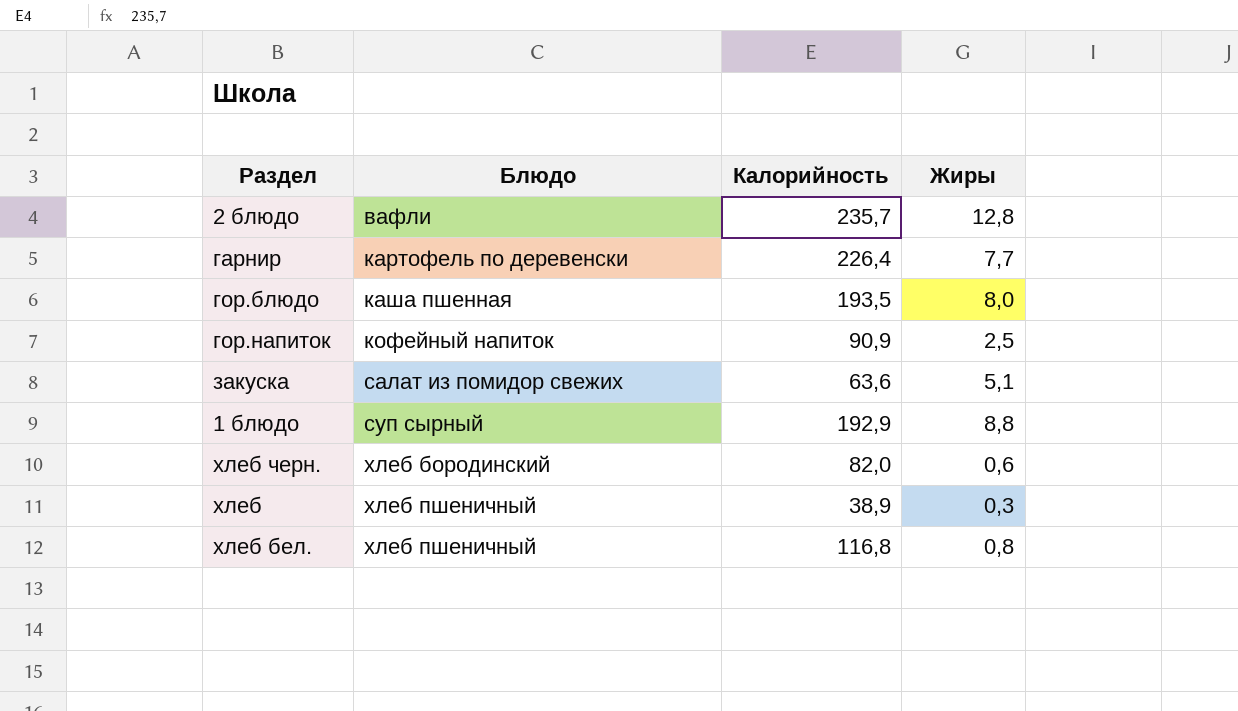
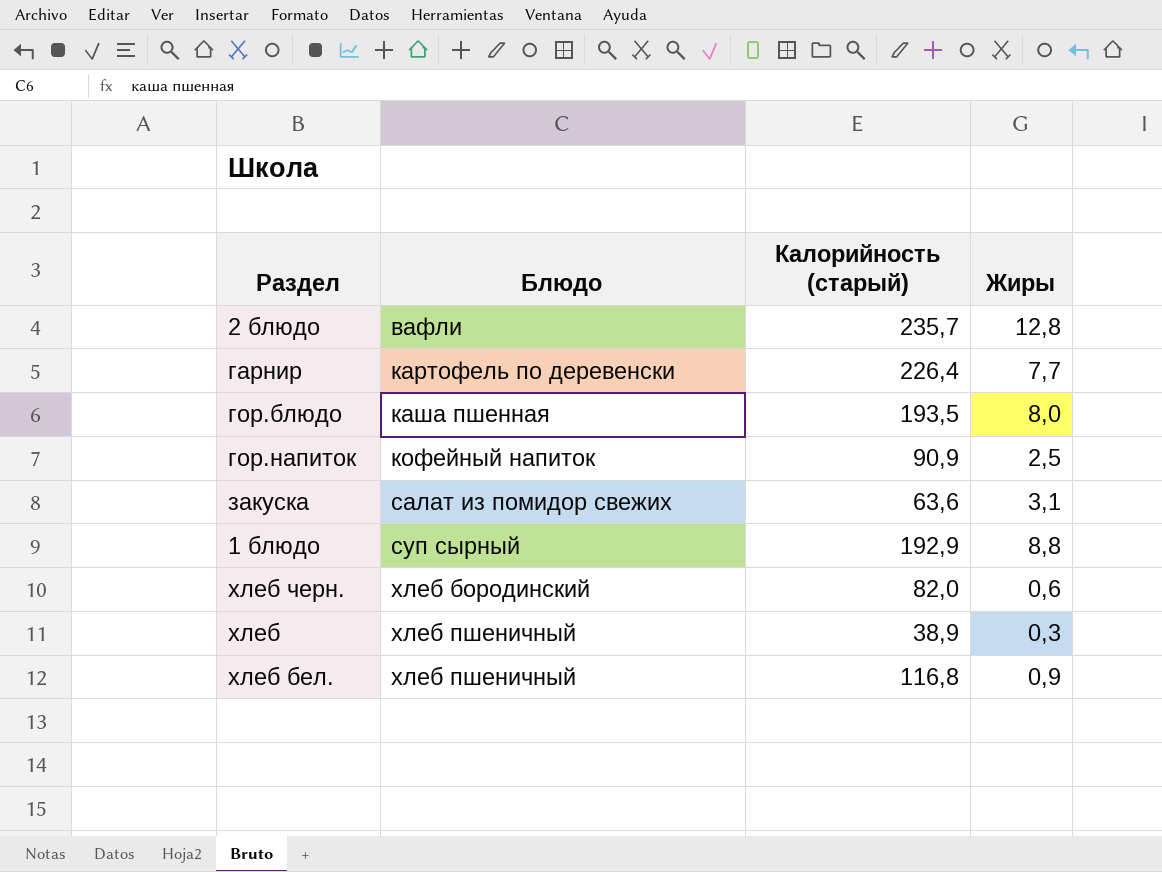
column name: Калорийность -> Калорийность (старый)
закуска | Жиры: 5,1 -> 3,1
хлеб бел. | Жиры: 0,8 -> 0,9

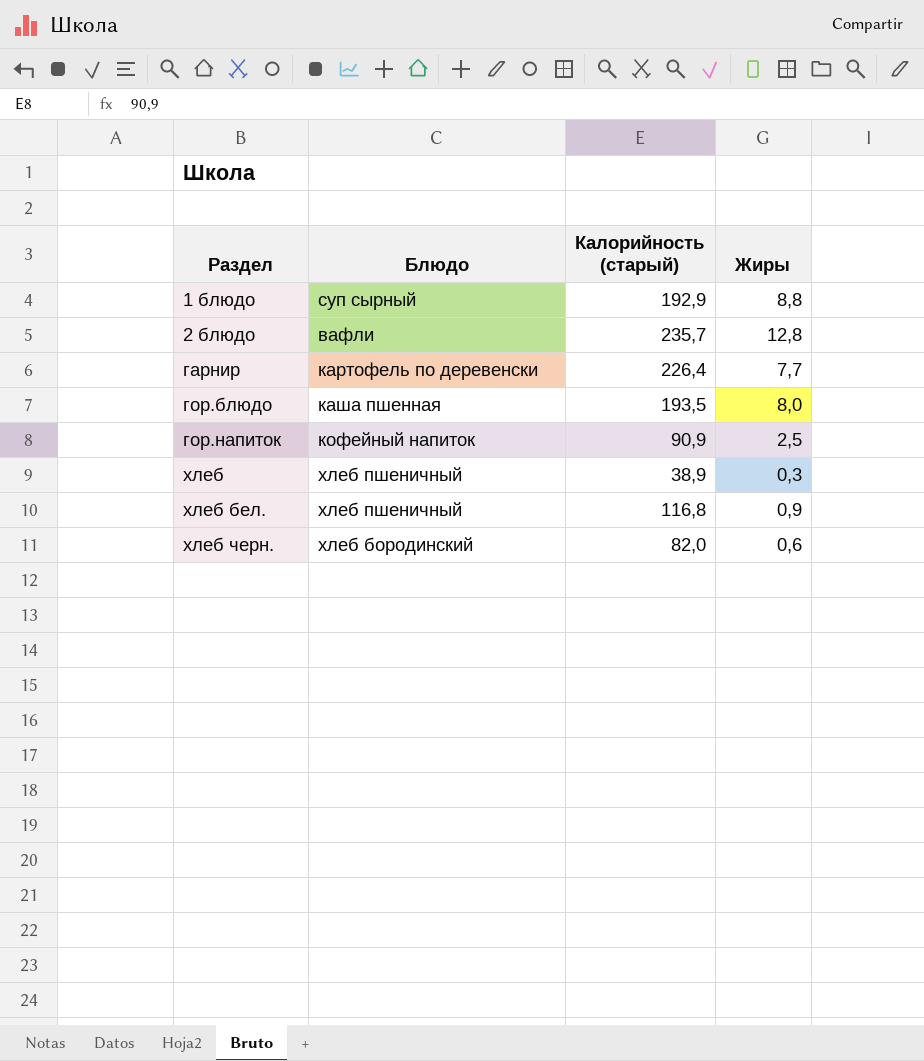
row order: Блюдо ascending -> Раздел ascending
row закуска: салат из помидор свежих | 63,6 | 3,1 -> none

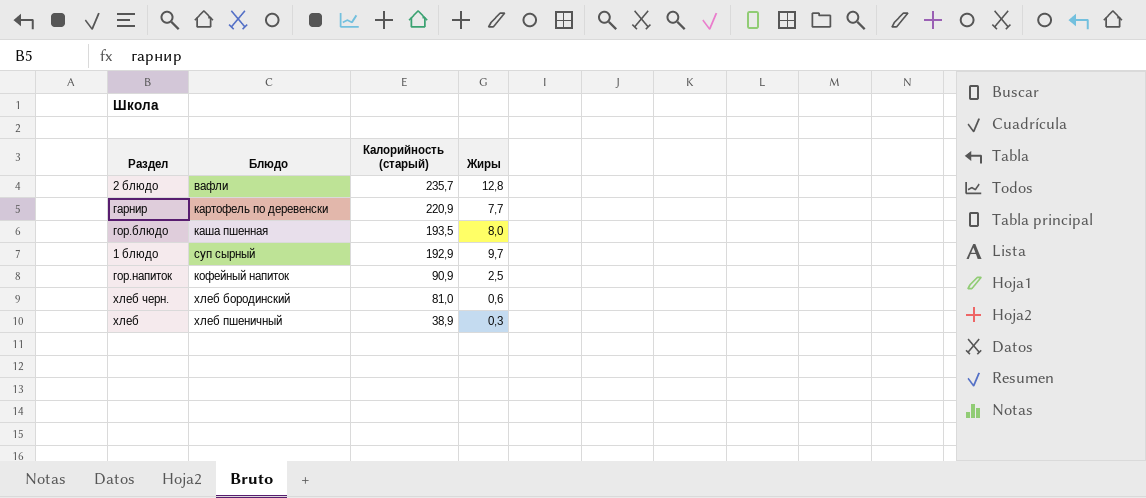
row order: Раздел ascending -> Калорийность (старый) descending
row хлеб бел.: хлеб пшеничный | 116,8 | 0,9 -> none
гарнир | Калорийность (старый): 226,4 -> 220,9
1 блюдо | Жиры: 8,8 -> 9,7
хлеб черн. | Калорийность (старый): 82,0 -> 81,0

